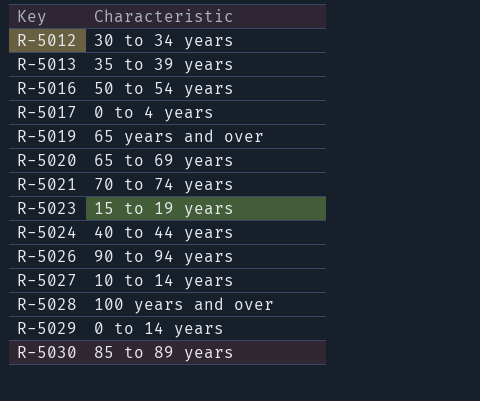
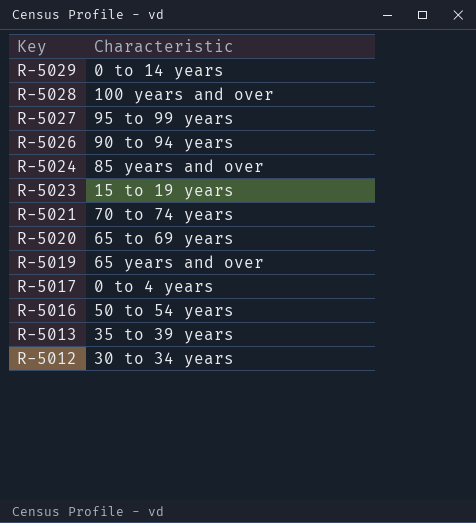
row order: Key ascending -> Key descending
row R-5030: 85 to 89 years -> none
R-5027 | Characteristic: 10 to 14 years -> 95 to 99 years
R-5024 | Characteristic: 40 to 44 years -> 85 years and over

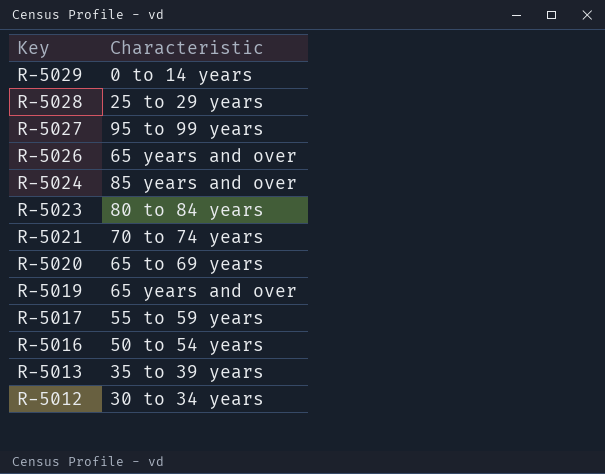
R-5028 | Characteristic: 100 years and over -> 25 to 29 years
R-5026 | Characteristic: 90 to 94 years -> 65 years and over
R-5023 | Characteristic: 15 to 19 years -> 80 to 84 years
R-5017 | Characteristic: 0 to 4 years -> 55 to 59 years

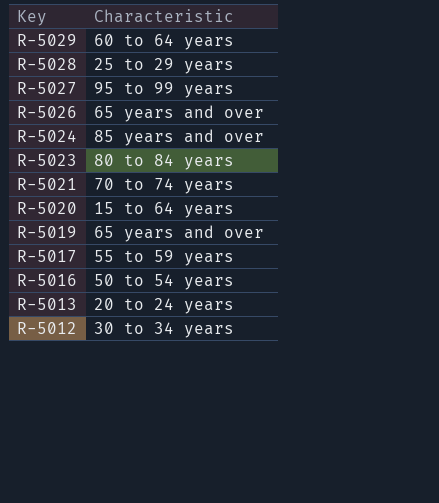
R-5029 | Characteristic: 0 to 14 years -> 60 to 64 years
R-5020 | Characteristic: 65 to 69 years -> 15 to 64 years
R-5013 | Characteristic: 35 to 39 years -> 20 to 24 years

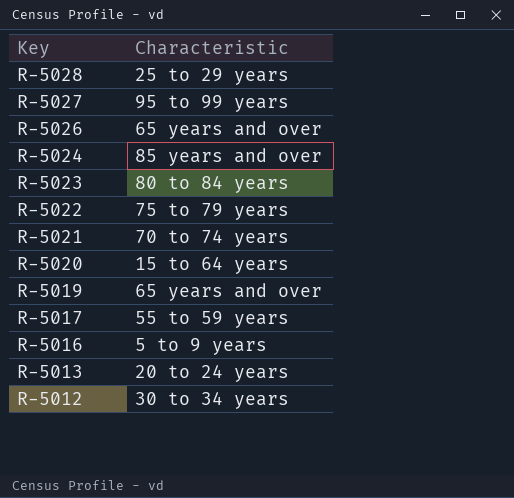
row R-5029: 60 to 64 years -> none
row R-5022: none -> 75 to 79 years
R-5016 | Characteristic: 50 to 54 years -> 5 to 9 years

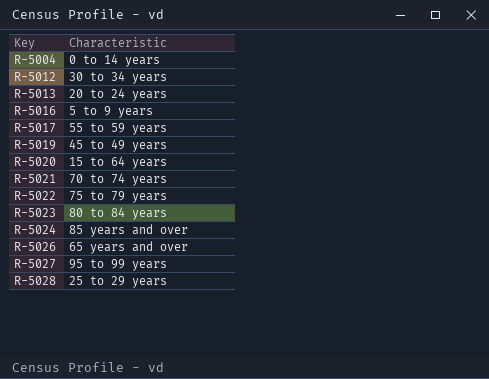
row order: Key descending -> Key ascending
row R-5004: none -> 0 to 14 years
R-5019 | Characteristic: 65 years and over -> 45 to 49 years

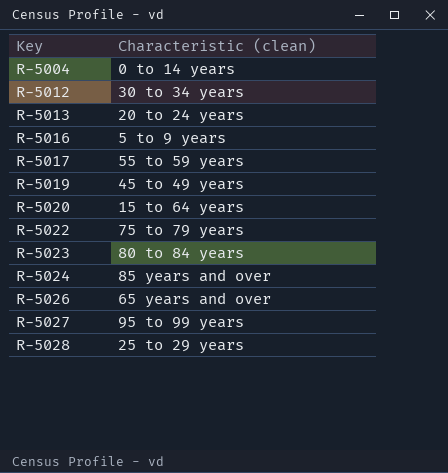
column name: Characteristic -> Characteristic (clean)
row R-5021: 70 to 74 years -> none

